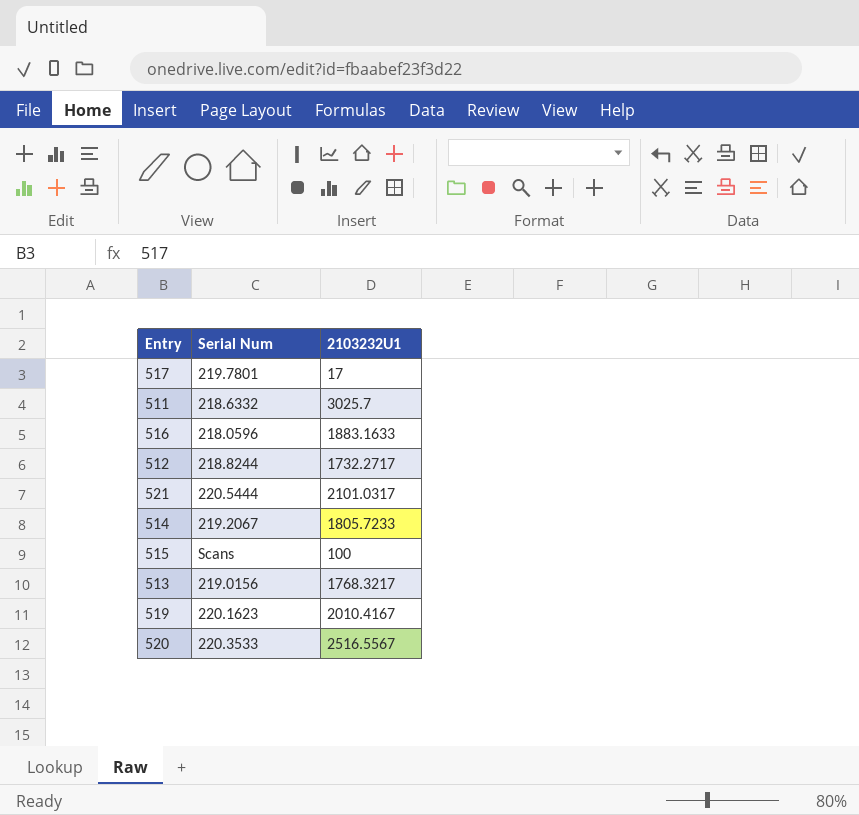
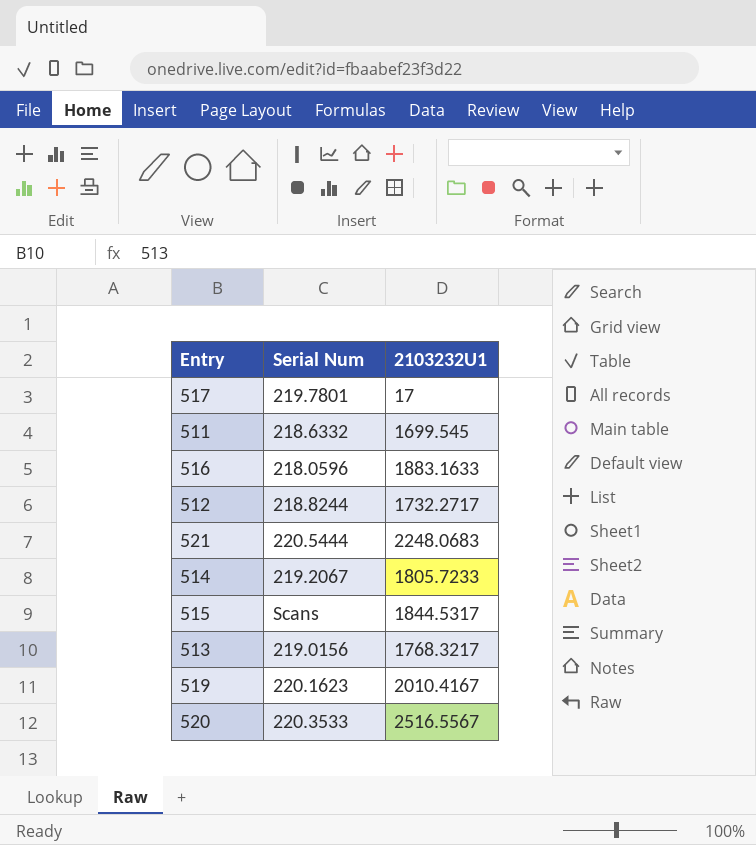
511 | 2103232U1: 3025.7 -> 1699.545
521 | 2103232U1: 2101.0317 -> 2248.0683
515 | 2103232U1: 100 -> 1844.5317

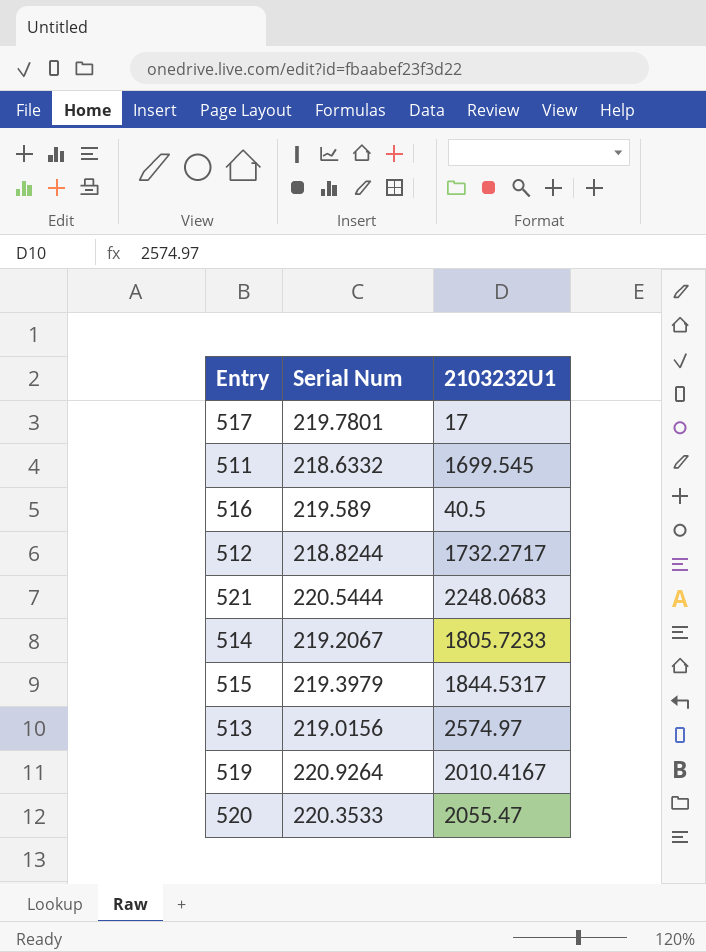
516 | Serial Num: 218.0596 -> 219.589
516 | 2103232U1: 1883.1633 -> 40.5
515 | Serial Num: Scans -> 219.3979
513 | 2103232U1: 1768.3217 -> 2574.97
519 | Serial Num: 220.1623 -> 220.9264
520 | 2103232U1: 2516.5567 -> 2055.47

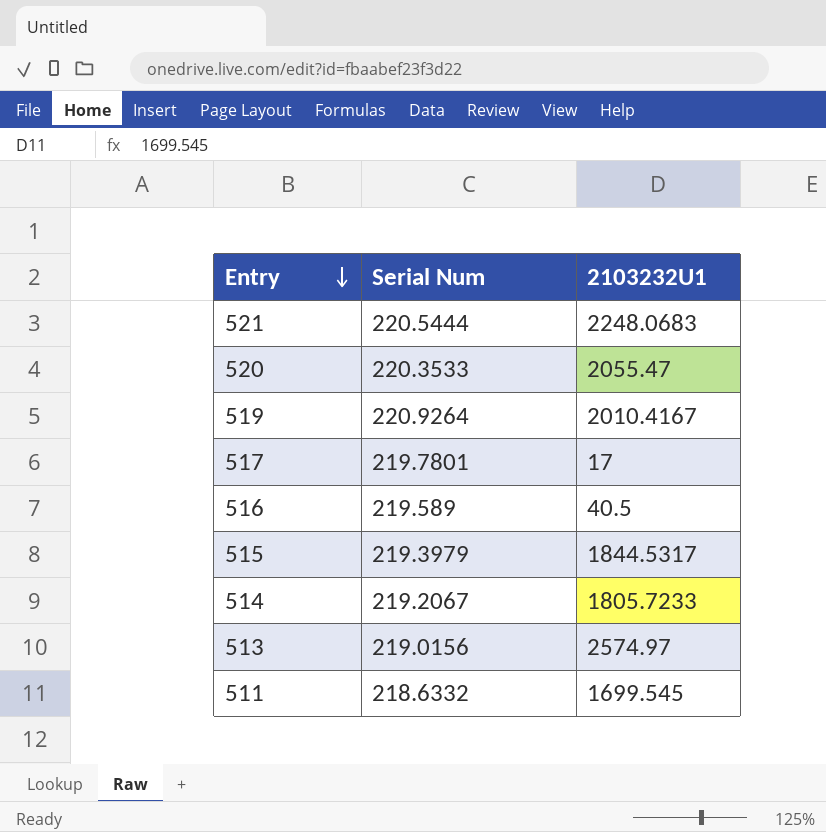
row order: none -> Entry descending
row 512: 218.8244 | 1732.2717 -> none

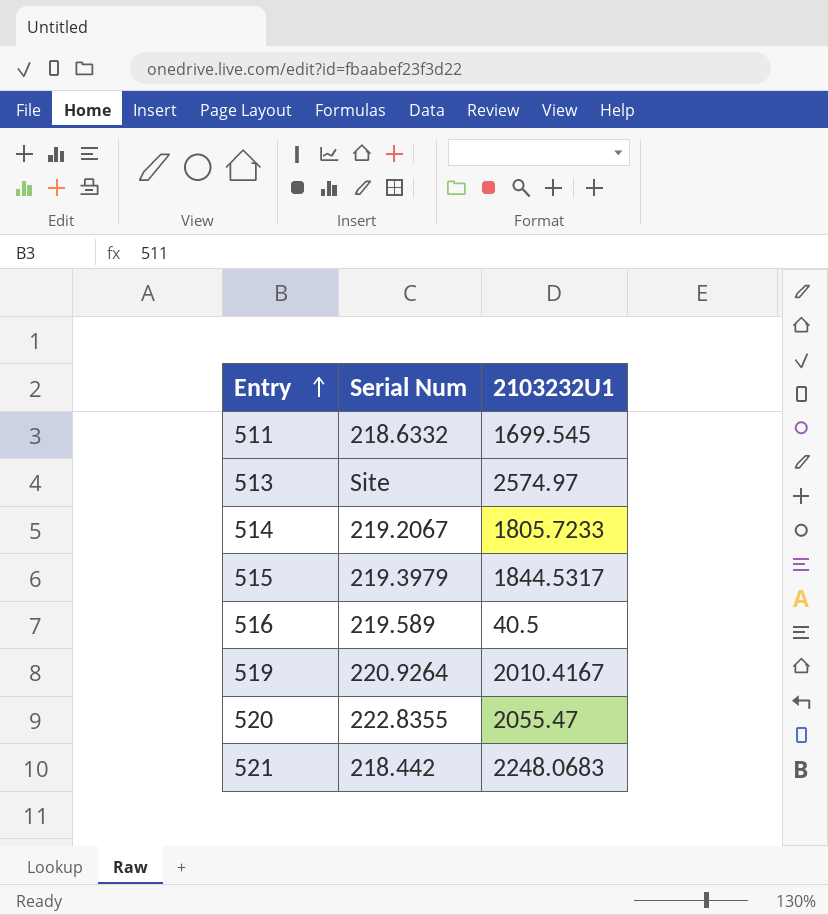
row order: Entry descending -> Entry ascending
row 517: 219.7801 | 17 -> none
513 | Serial Num: 219.0156 -> Site
520 | Serial Num: 220.3533 -> 222.8355
521 | Serial Num: 220.5444 -> 218.442

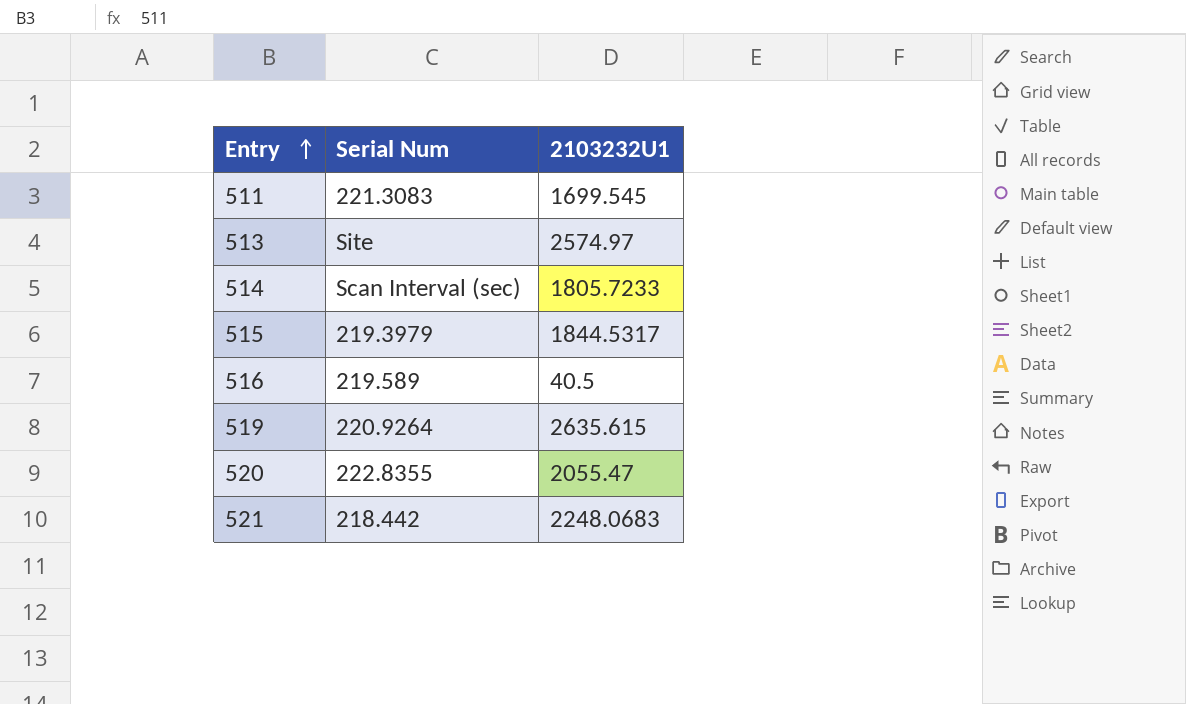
511 | Serial Num: 218.6332 -> 221.3083
514 | Serial Num: 219.2067 -> Scan Interval (sec)
519 | 2103232U1: 2010.4167 -> 2635.615

